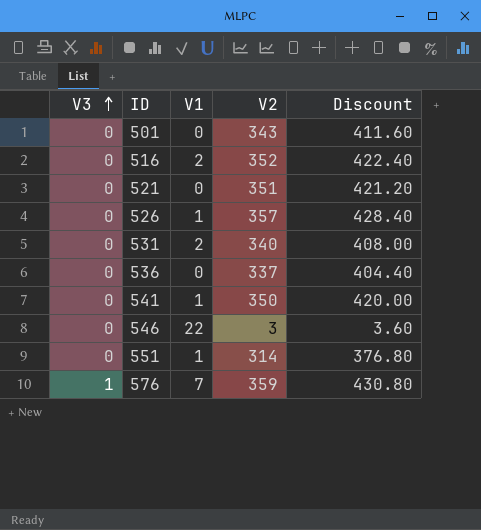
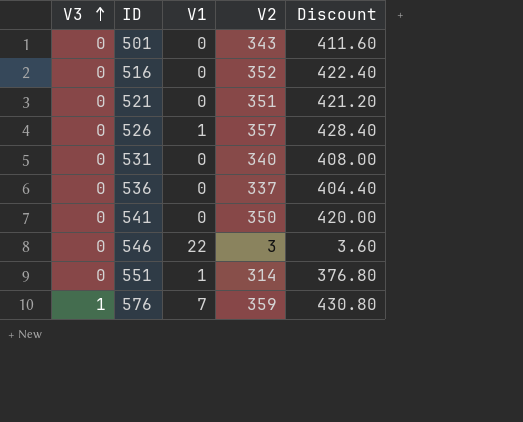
516 | V1: 2 -> 0
531 | V1: 2 -> 0
541 | V1: 1 -> 0

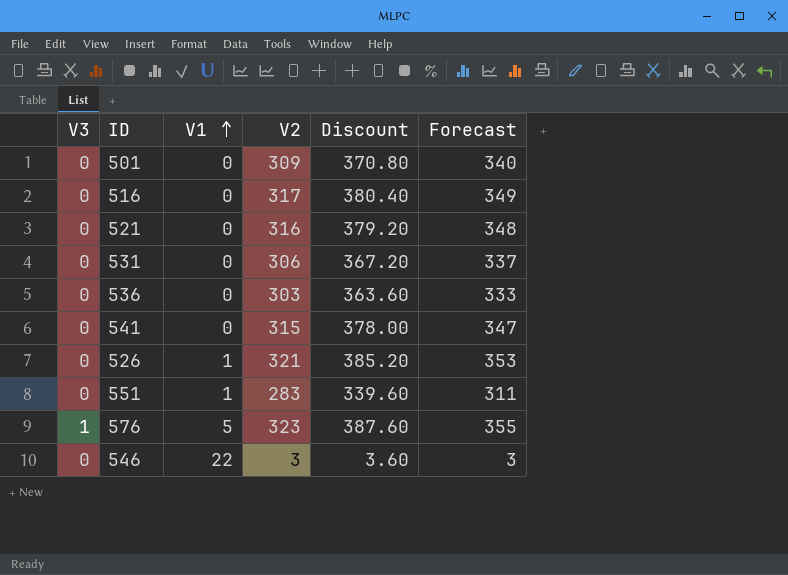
row order: V3 ascending -> V1 ascending
column Forecast | formula: none -> [V2] * 1.1
501 | V2: 343 -> 309
501 | Discount: 411.60 -> 370.80
516 | V2: 352 -> 317
516 | Discount: 422.40 -> 380.40
521 | V2: 351 -> 316
521 | Discount: 421.20 -> 379.20
531 | V2: 340 -> 306
531 | Discount: 408.00 -> 367.20
536 | V2: 337 -> 303
536 | Discount: 404.40 -> 363.60
541 | V2: 350 -> 315
541 | Discount: 420.00 -> 378.00
526 | V2: 357 -> 321
526 | Discount: 428.40 -> 385.20
551 | V2: 314 -> 283
551 | Discount: 376.80 -> 339.60
576 | V1: 7 -> 5
576 | V2: 359 -> 323
576 | Discount: 430.80 -> 387.60

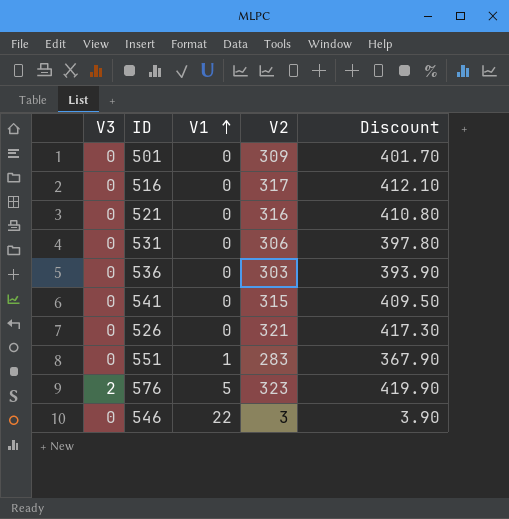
column Forecast | formula: [V2] * 1.1 -> none
column Discount | formula: [V2] * 1.2 -> [V2] * 1.3
526 | V1: 1 -> 0
576 | V3: 1 -> 2

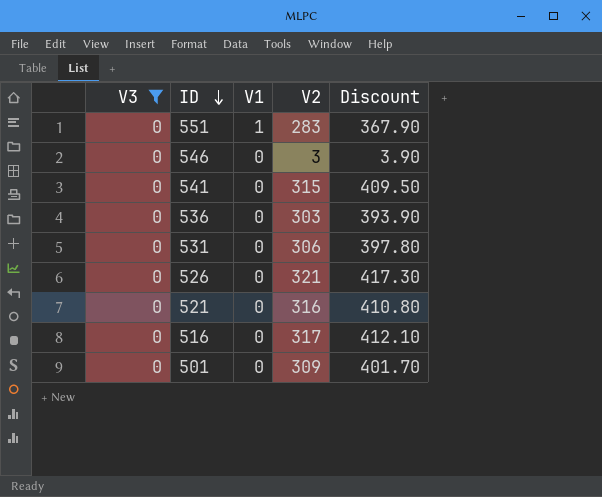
filter: none -> V3 = 0
row order: V1 ascending -> ID descending
546 | V1: 22 -> 0

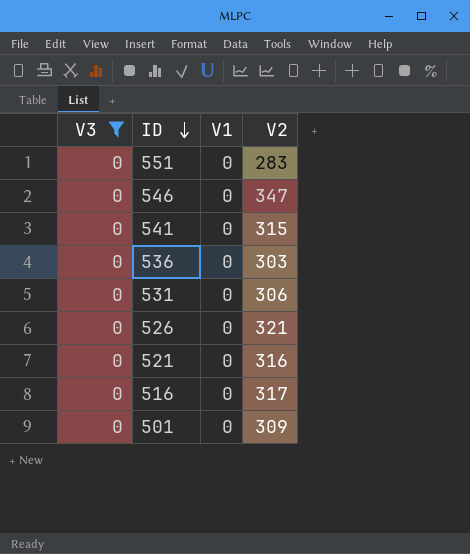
column Discount | formula: [V2] * 1.3 -> none
551 | V1: 1 -> 0
546 | V2: 3 -> 347

